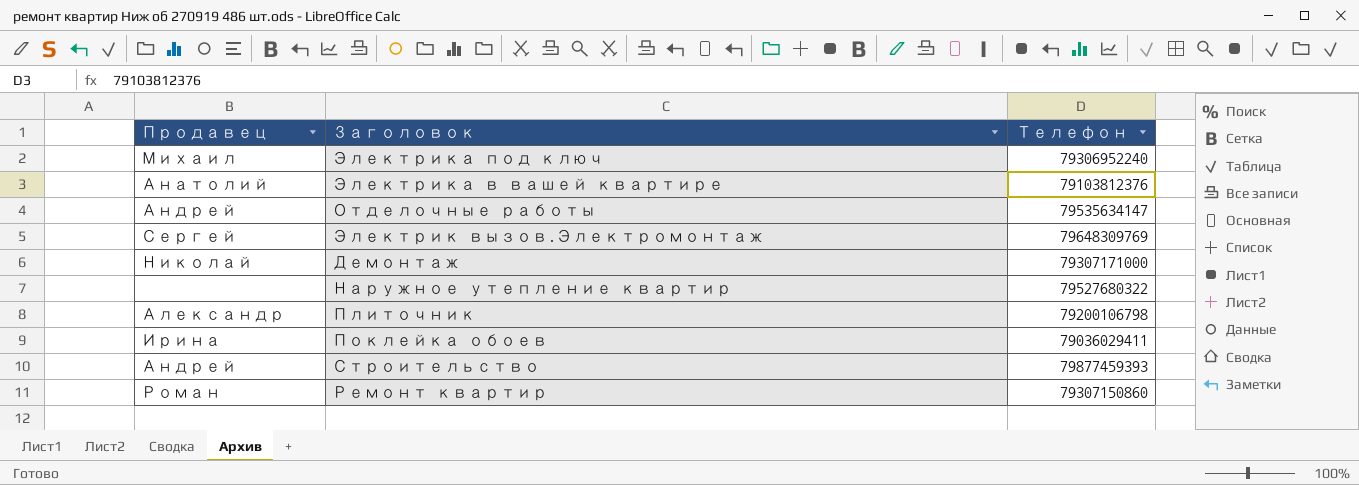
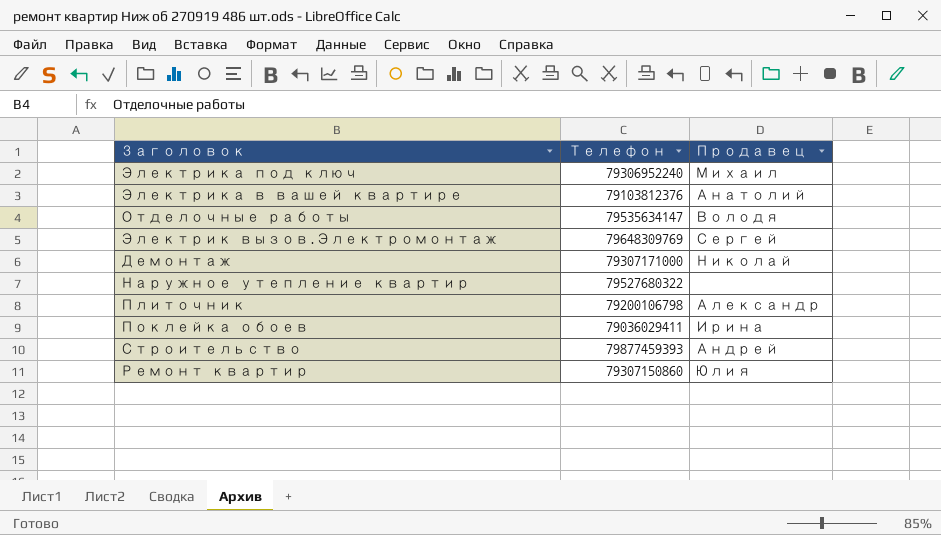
column Продавец | position: 1 -> 3
Отделочные работы | Продавец: Андрей -> Володя
Ремонт квартир | Продавец: Роман -> Юлия

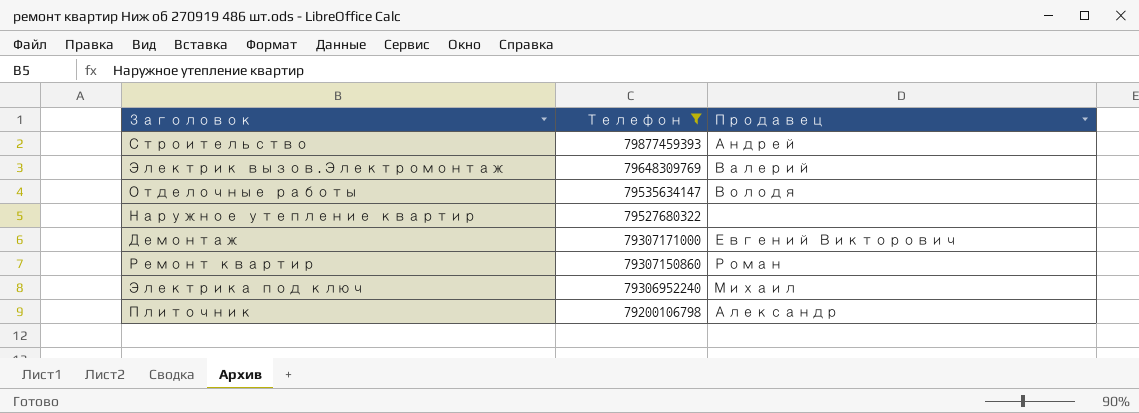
filter: none -> Телефон >= 79200106798
row order: none -> Телефон descending
Электрик вызов.Электромонтаж | Продавец: Сергей -> Валерий
Демонтаж | Продавец: Николай -> Евгений Викторович
Ремонт квартир | Продавец: Юлия -> Роман

